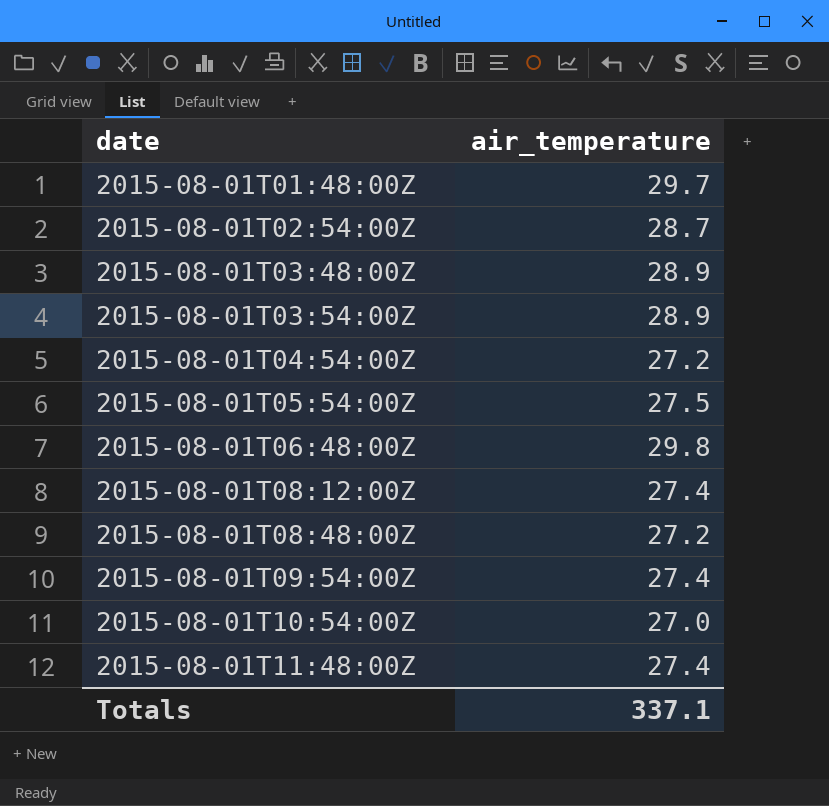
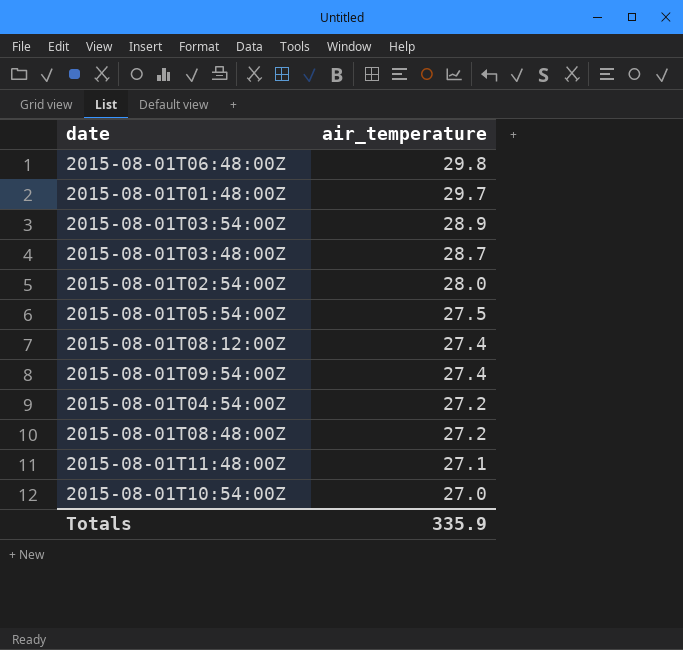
row order: date ascending -> air_temperature descending
2015-08-01T03:48:00Z | air_temperature: 28.9 -> 28.7
2015-08-01T02:54:00Z | air_temperature: 28.7 -> 28.0
2015-08-01T11:48:00Z | air_temperature: 27.4 -> 27.1
Totals | air_temperature: 337.1 -> 335.9

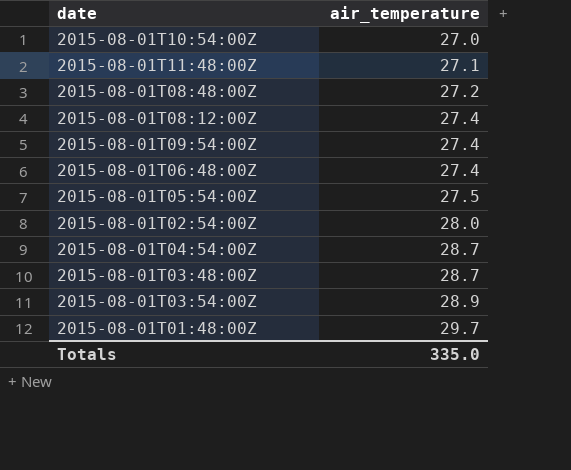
row order: air_temperature descending -> air_temperature ascending
2015-08-01T06:48:00Z | air_temperature: 29.8 -> 27.4
2015-08-01T04:54:00Z | air_temperature: 27.2 -> 28.7
Totals | air_temperature: 335.9 -> 335.0

